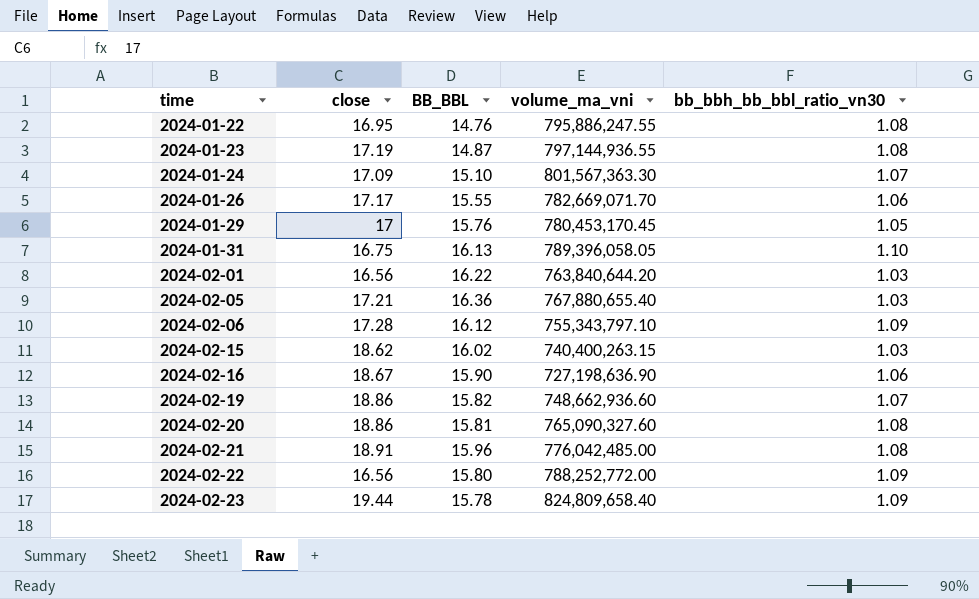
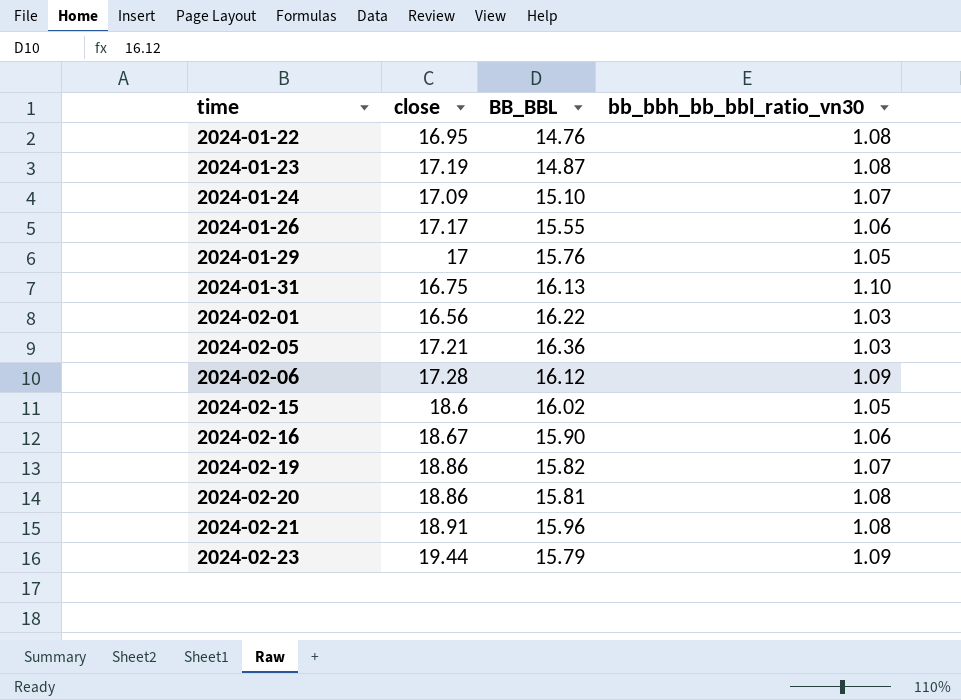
column volume_ma_vni | position: 4 -> none
row 2024-02-22: 16.56 | 15.80 | 788,252,772.00 | 1.09 -> none
2024-02-15 | close: 18.62 -> 18.6
2024-02-15 | bb_bbh_bb_bbl_ratio_vn30: 1.03 -> 1.05
2024-02-23 | BB_BBL: 15.78 -> 15.79

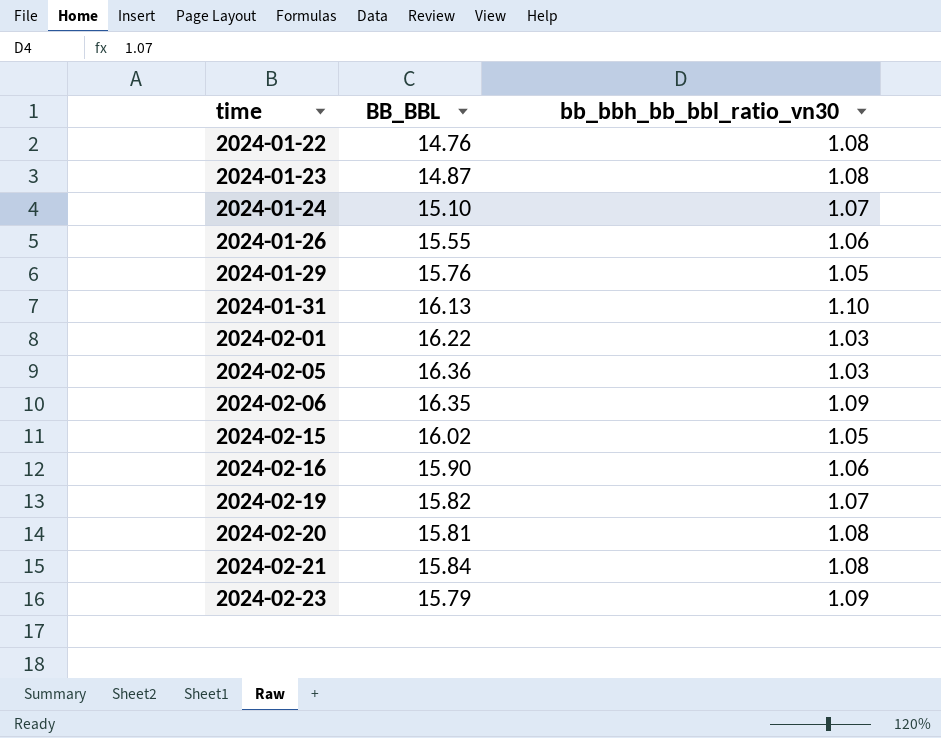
column close | position: 2 -> none
2024-02-06 | BB_BBL: 16.12 -> 16.35
2024-02-21 | BB_BBL: 15.96 -> 15.84

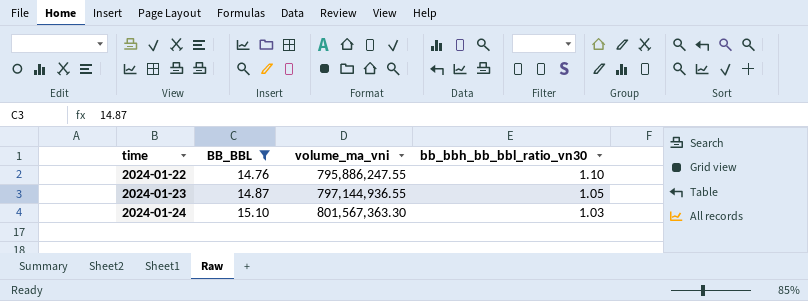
filter: none -> BB_BBL <= 15.10
column volume_ma_vni | position: none -> 3
2024-01-22 | bb_bbh_bb_bbl_ratio_vn30: 1.08 -> 1.10
2024-01-23 | bb_bbh_bb_bbl_ratio_vn30: 1.08 -> 1.05
2024-01-24 | bb_bbh_bb_bbl_ratio_vn30: 1.07 -> 1.03

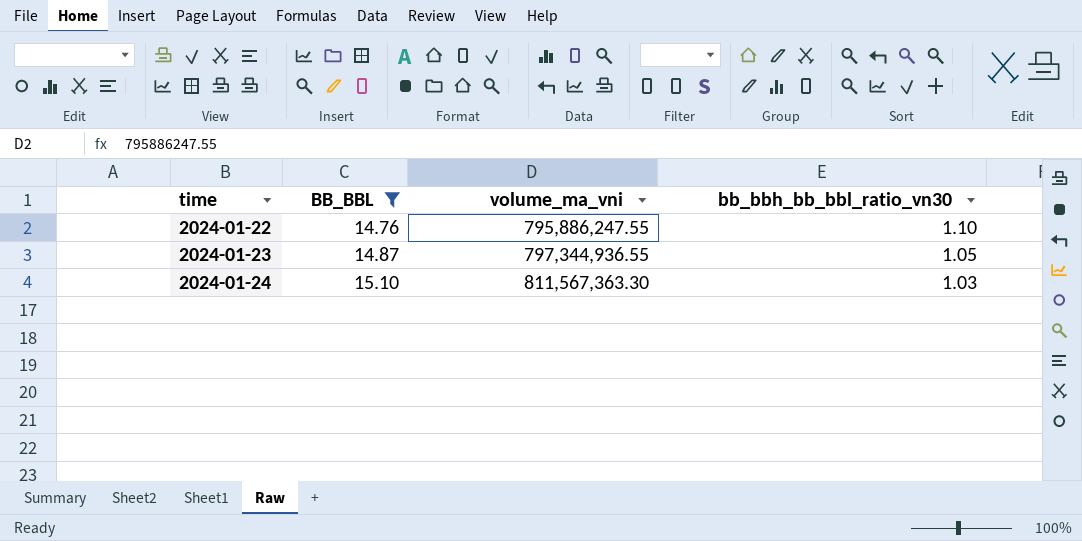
2024-01-23 | volume_ma_vni: 797,144,936.55 -> 797,344,936.55
2024-01-24 | volume_ma_vni: 801,567,363.30 -> 811,567,363.30

